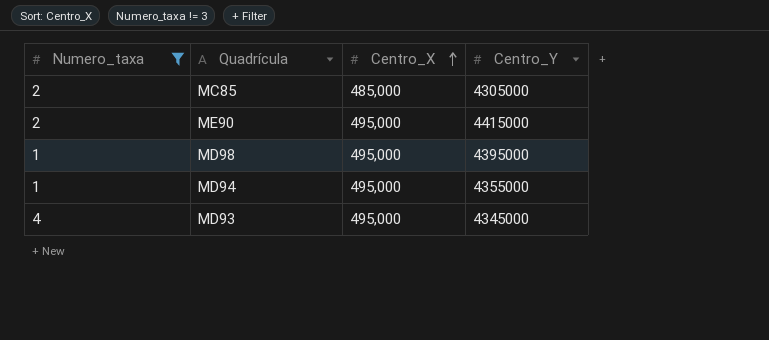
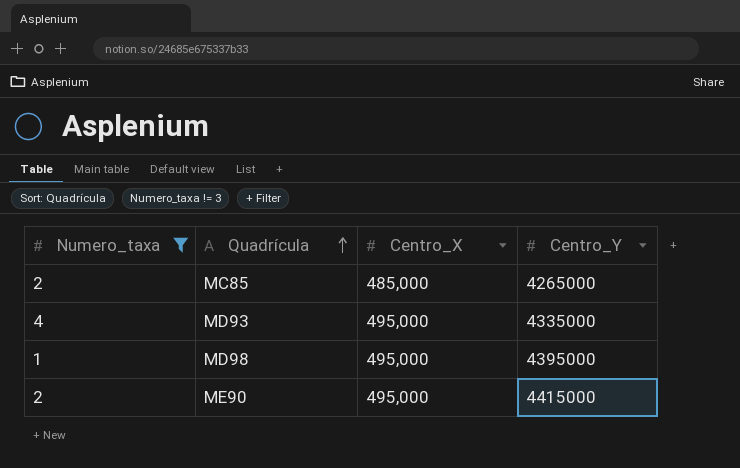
row order: Centro_X ascending -> Quadrícula ascending
row MD94: 1 | 495,000 | 4355000 -> none
MC85 | Centro_Y: 4305000 -> 4265000
MD93 | Centro_Y: 4345000 -> 4335000

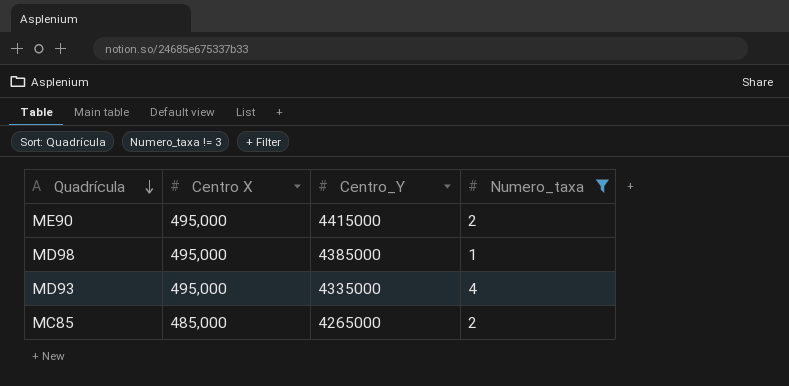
row order: Quadrícula ascending -> Quadrícula descending
column name: Centro_X -> Centro X
column Numero_taxa | position: 1 -> 4
MD98 | Centro_Y: 4395000 -> 4385000

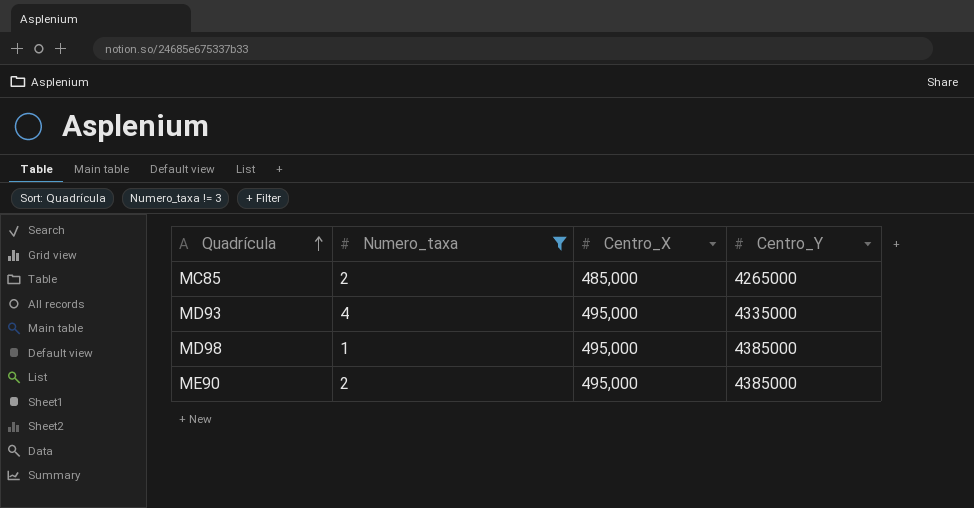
row order: Quadrícula descending -> Quadrícula ascending
column Numero_taxa | position: 4 -> 2
column name: Centro X -> Centro_X
ME90 | Centro_Y: 4415000 -> 4385000

